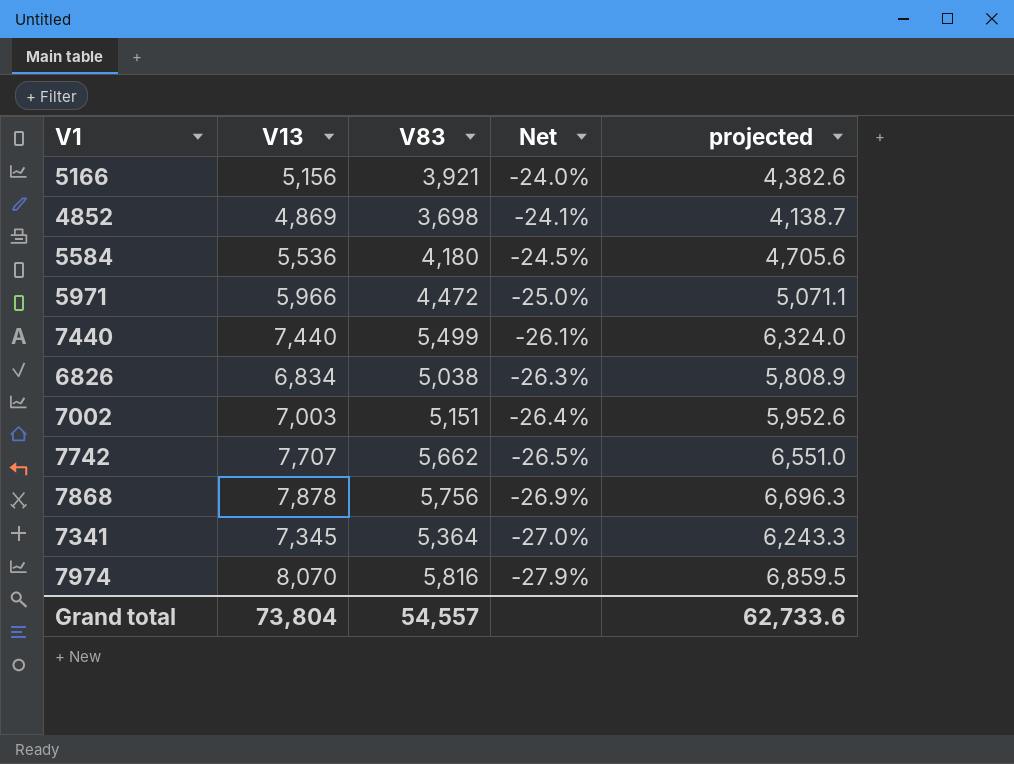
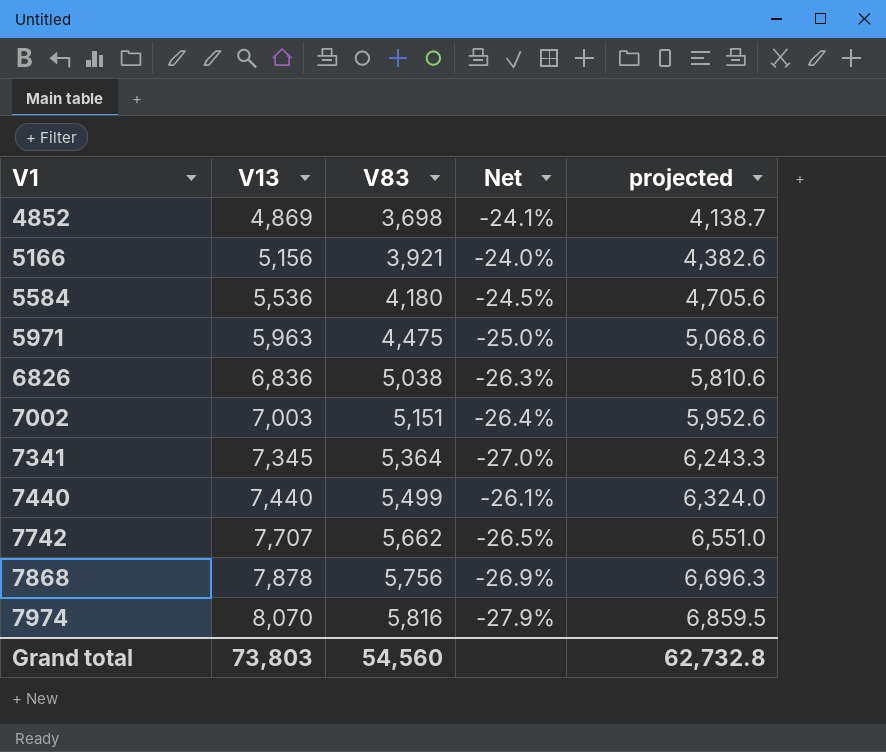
row order: Net descending -> V1 ascending
5971 | V13: 5,966 -> 5,963
5971 | V83: 4,472 -> 4,475
5971 | projected: 5,071.1 -> 5,068.6
6826 | V13: 6,834 -> 6,836
6826 | projected: 5,808.9 -> 5,810.6
Grand total | V13: 73,804 -> 73,803
Grand total | V83: 54,557 -> 54,560
Grand total | projected: 62,733.6 -> 62,732.8

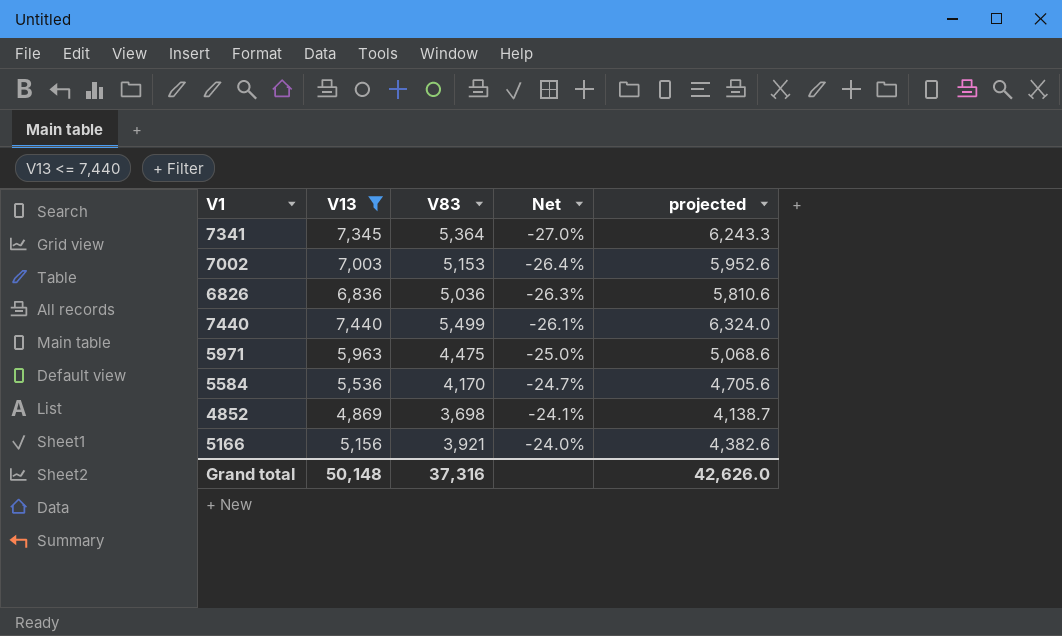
filter: none -> V13 <= 7,440
row order: V1 ascending -> Net ascending
7002 | V83: 5,151 -> 5,153
6826 | V83: 5,038 -> 5,036
5584 | V83: 4,180 -> 4,170
5584 | Net: -24.5% -> -24.7%
Grand total | V13: 73,803 -> 50,148
Grand total | V83: 54,560 -> 37,316
Grand total | projected: 62,732.8 -> 42,626.0

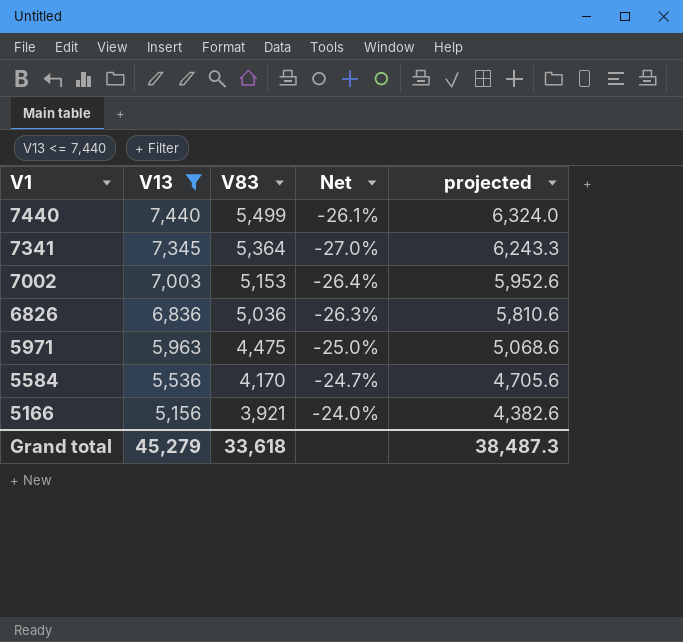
row order: Net ascending -> V1 descending
row 4852: 4,869 | 3,698 | -24.1% | 4,138.7 -> none
Grand total | V13: 50,148 -> 45,279
Grand total | V83: 37,316 -> 33,618
Grand total | projected: 42,626.0 -> 38,487.3

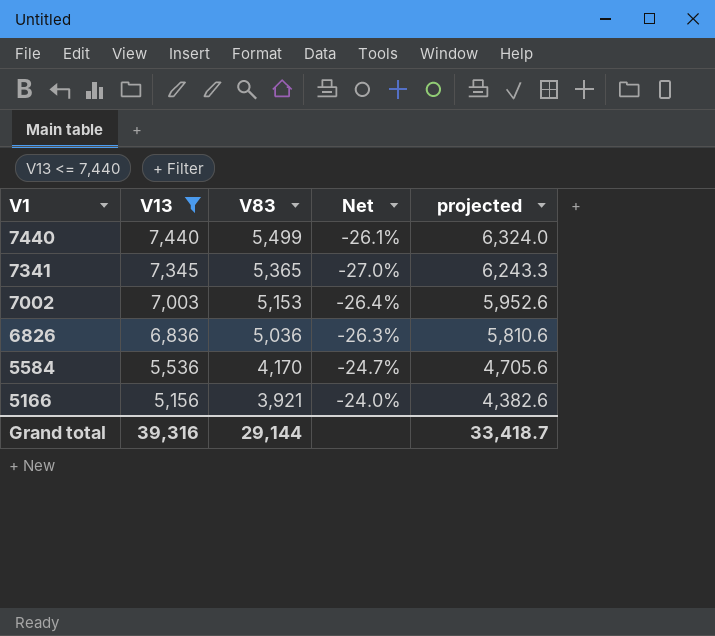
row 5971: 5,963 | 4,475 | -25.0% | 5,068.6 -> none
7341 | V83: 5,364 -> 5,365
Grand total | V13: 45,279 -> 39,316
Grand total | V83: 33,618 -> 29,144
Grand total | projected: 38,487.3 -> 33,418.7

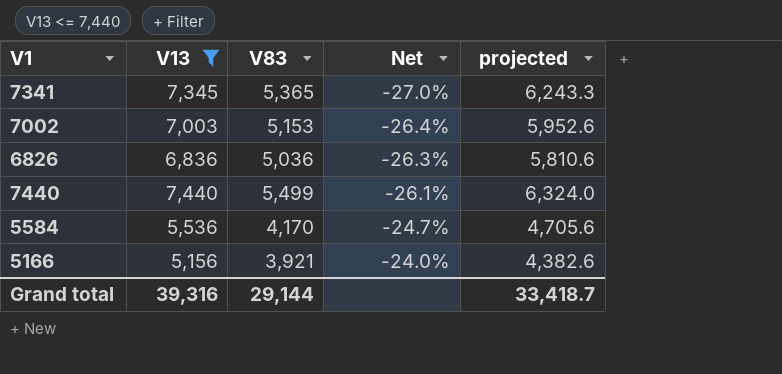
row order: V1 descending -> Net ascending

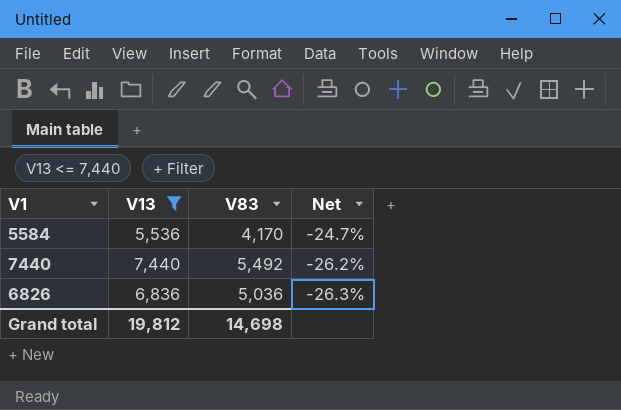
row order: Net ascending -> Net descending
column projected | formula: [V13] * 0.85 -> none
row 7341: 7,345 | 5,365 | -27.0% | 6,243.3 -> none
row 7002: 7,003 | 5,153 | -26.4% | 5,952.6 -> none
row 5166: 5,156 | 3,921 | -24.0% | 4,382.6 -> none
7440 | V83: 5,499 -> 5,492
7440 | Net: -26.1% -> -26.2%
Grand total | V13: 39,316 -> 19,812
Grand total | V83: 29,144 -> 14,698

